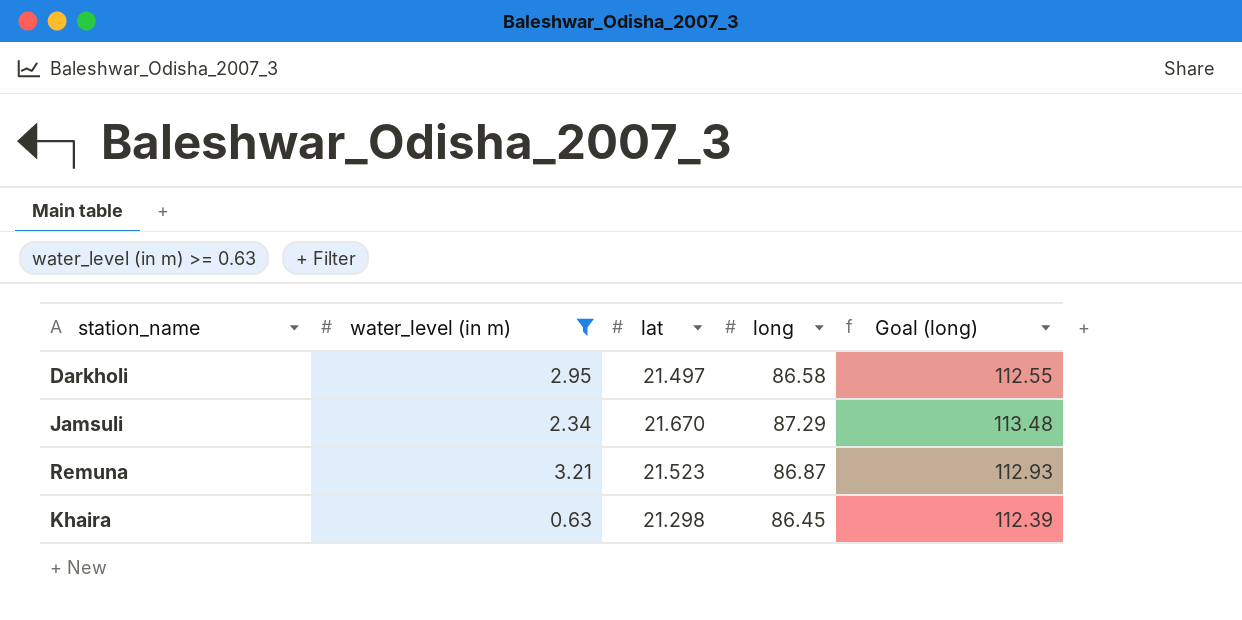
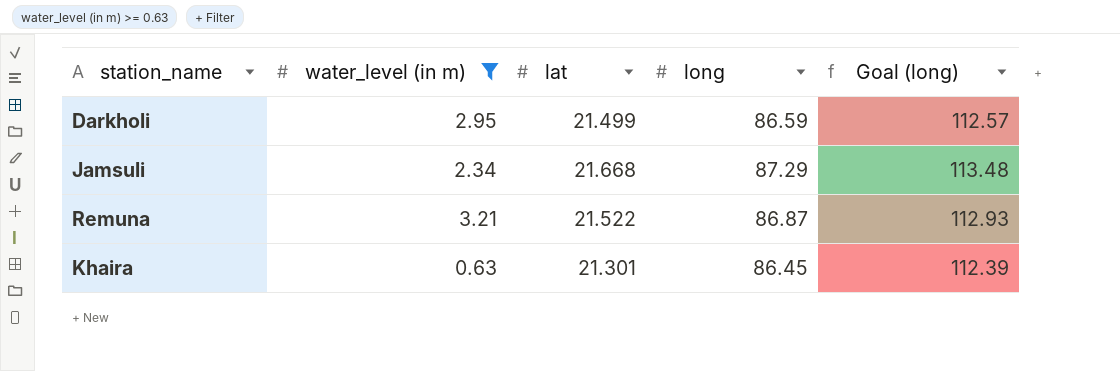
Darkholi | lat: 21.497 -> 21.499
Darkholi | long: 86.58 -> 86.59
Darkholi | Goal (long): 112.55 -> 112.57
Jamsuli | lat: 21.670 -> 21.668
Remuna | lat: 21.523 -> 21.522
Khaira | lat: 21.298 -> 21.301

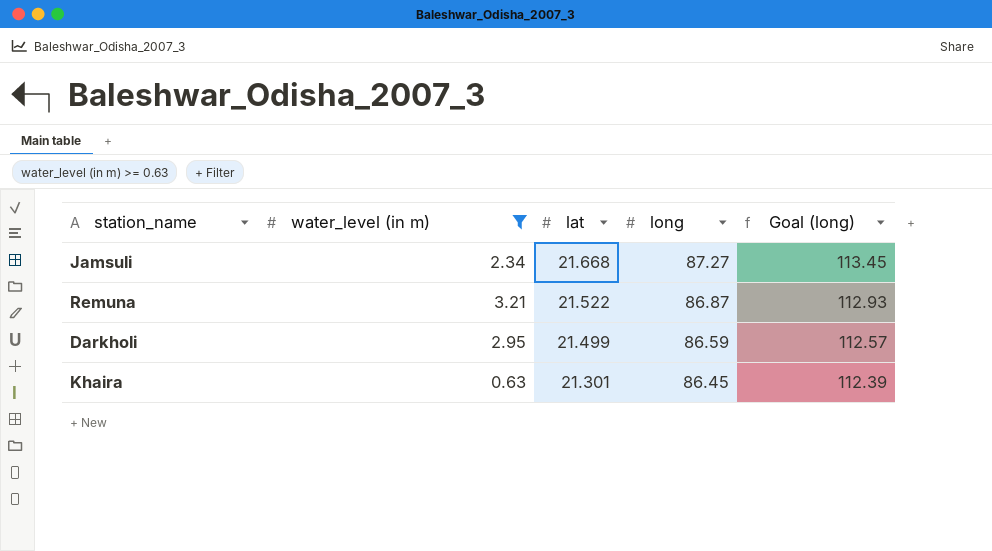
row order: none -> lat descending
Jamsuli | long: 87.29 -> 87.27
Jamsuli | Goal (long): 113.48 -> 113.45

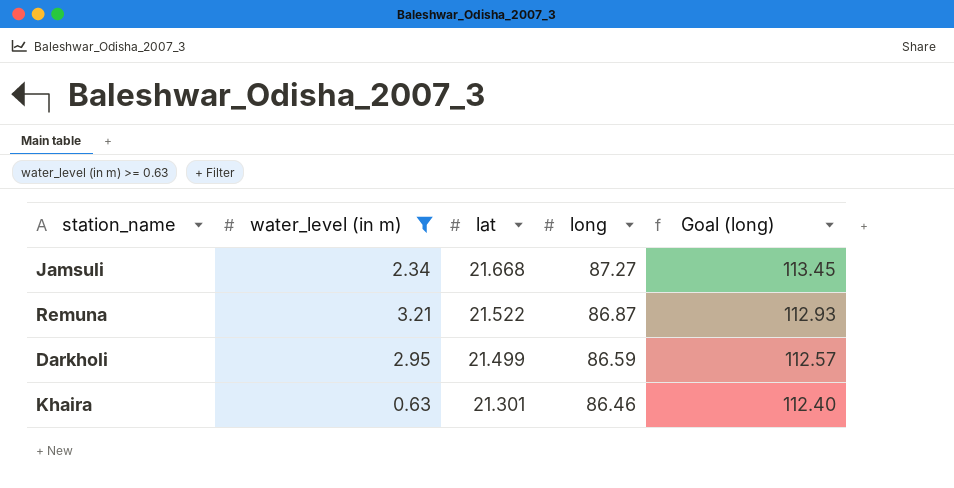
Khaira | long: 86.45 -> 86.46
Khaira | Goal (long): 112.39 -> 112.40

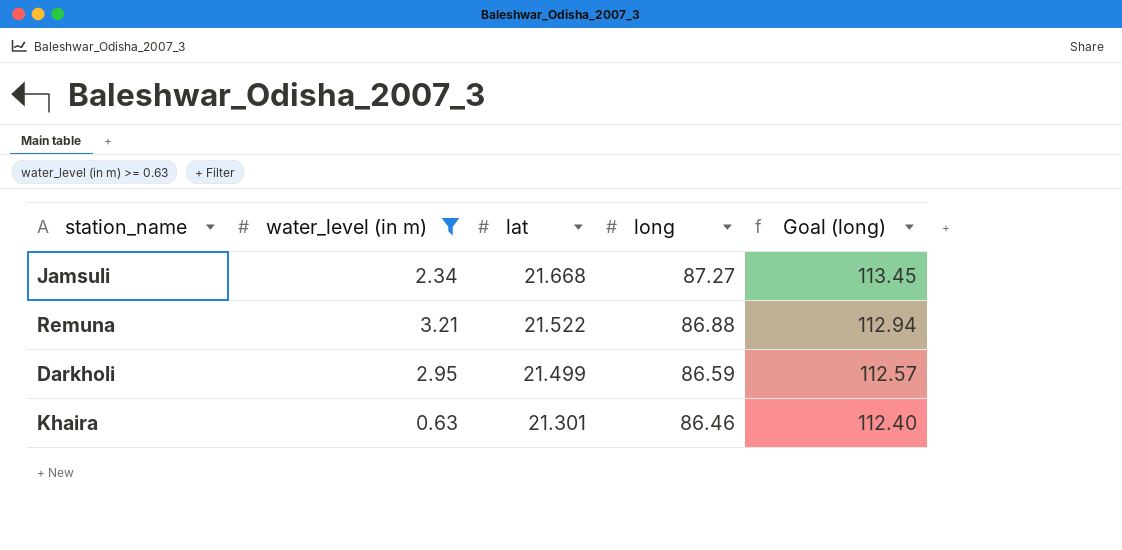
Remuna | long: 86.87 -> 86.88
Remuna | Goal (long): 112.93 -> 112.94

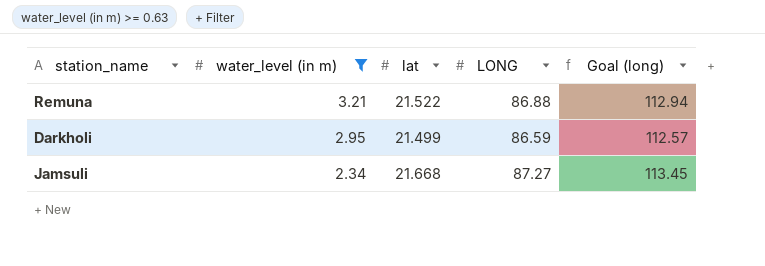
row order: lat descending -> water_level (in m) descending
column name: long -> LONG
row Khaira: 0.63 | 21.301 | 86.46 | 112.40 -> none

